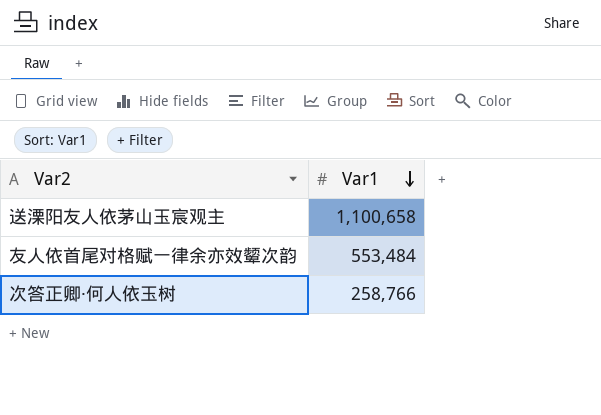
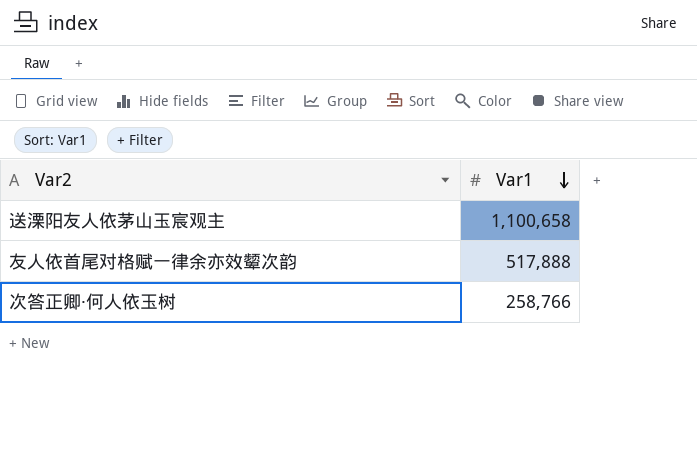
友人依首尾对格赋一律余亦效颦次韵 | Var1: 553,484 -> 517,888

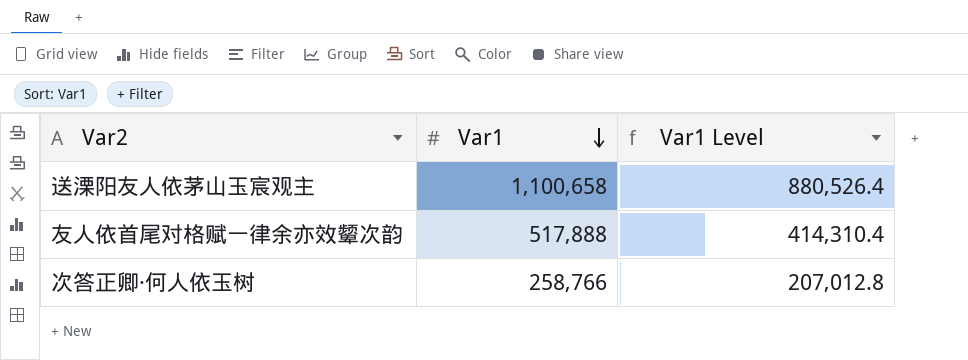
column Var1 Level | formula: none -> [Var1] * 0.8

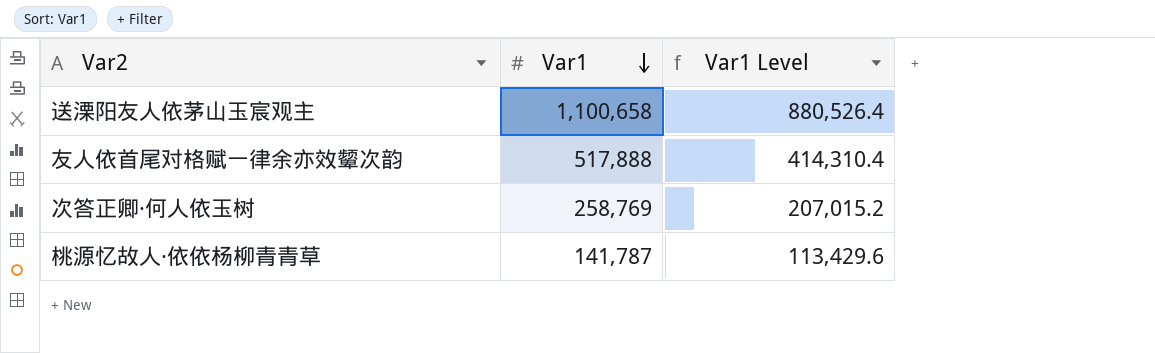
次答正卿·何人依玉树 | Var1: 258,766 -> 258,769
次答正卿·何人依玉树 | Var1 Level: 207,012.8 -> 207,015.2
row 桃源忆故人·依依杨柳青青草: none -> 141,787 | 113,429.6

